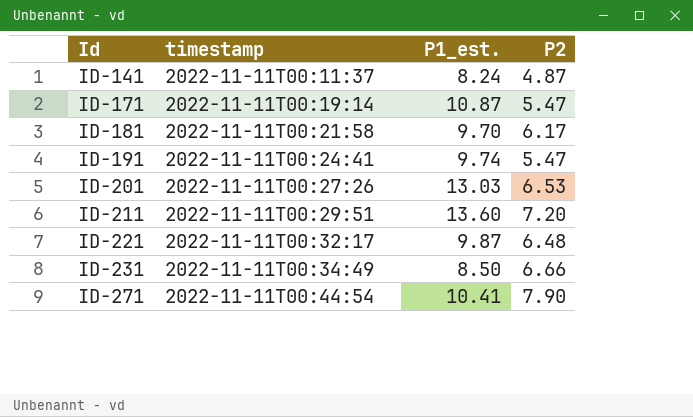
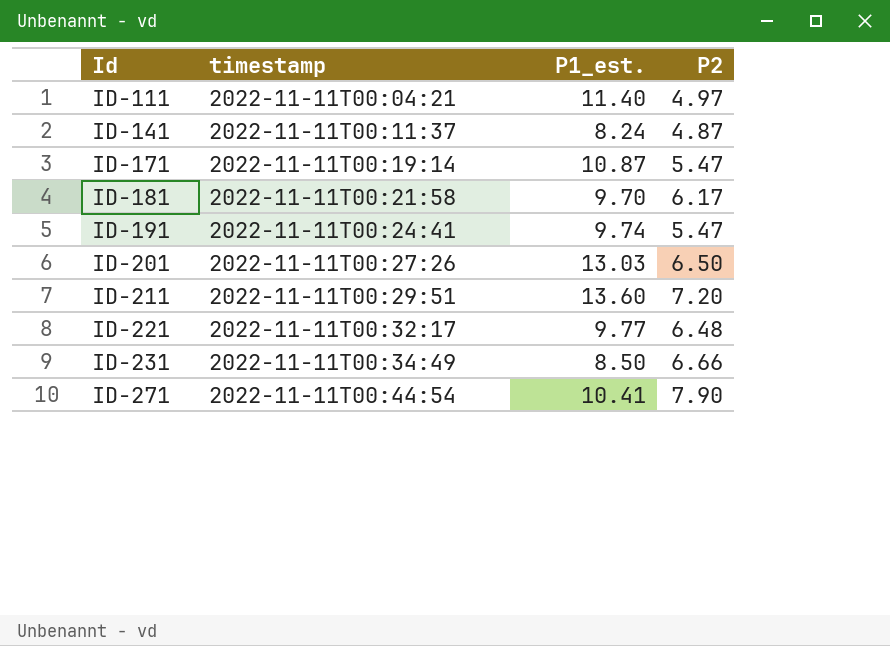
row ID-111: none -> 2022-11-11T00:04:21 | 11.40 | 4.97
ID-201 | P2: 6.53 -> 6.50
ID-221 | P1_est.: 9.87 -> 9.77

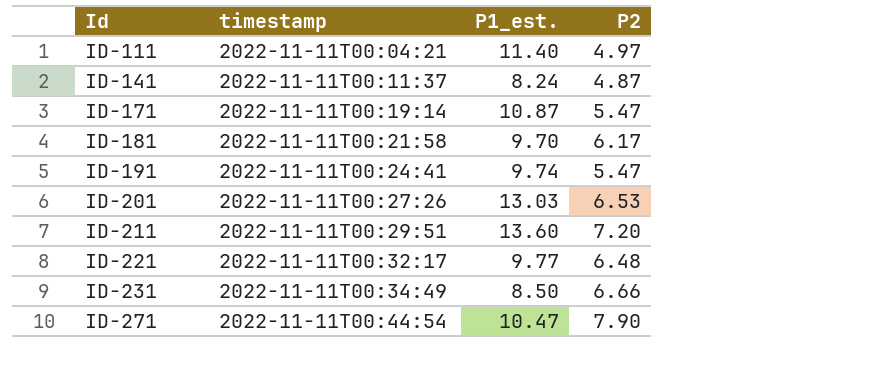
ID-201 | P2: 6.50 -> 6.53
ID-271 | P1_est.: 10.41 -> 10.47

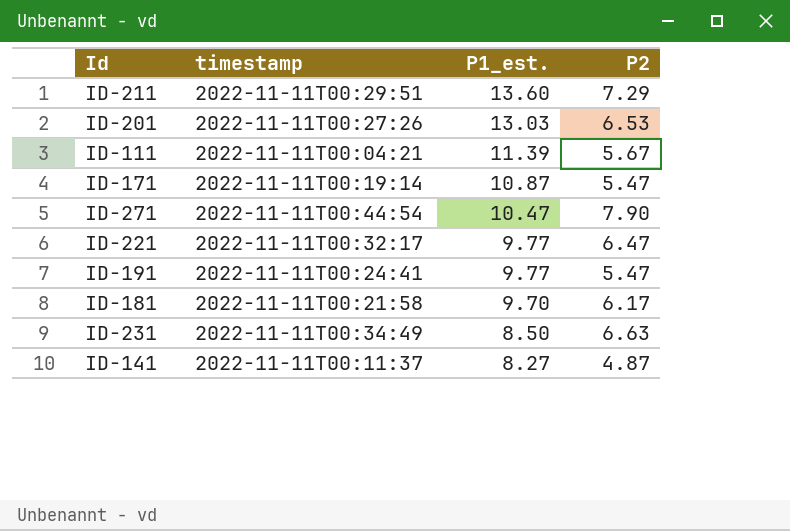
row order: Id ascending -> P1_est. descending
ID-211 | P2: 7.20 -> 7.29
ID-111 | P1_est.: 11.40 -> 11.39
ID-111 | P2: 4.97 -> 5.67
ID-221 | P2: 6.48 -> 6.47
ID-191 | P1_est.: 9.74 -> 9.77
ID-231 | P2: 6.66 -> 6.63
ID-141 | P1_est.: 8.24 -> 8.27

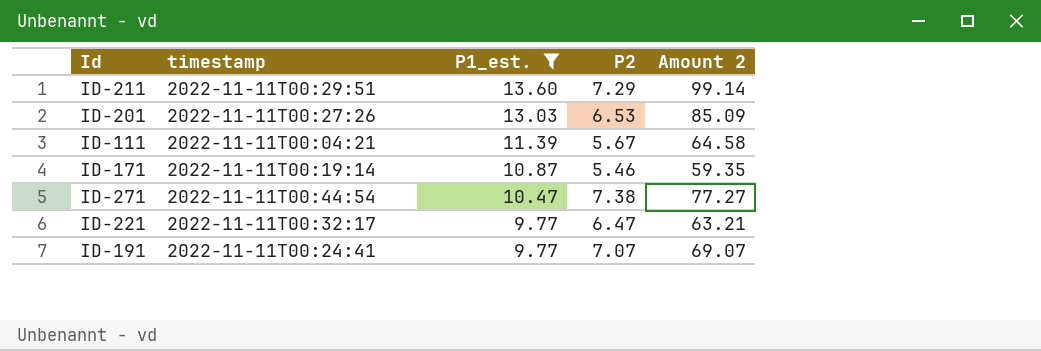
filter: none -> P1_est. >= 9.77
column Amount 2 | formula: none -> [P1_est.] * [P2]
ID-171 | P2: 5.47 -> 5.46
ID-271 | P2: 7.90 -> 7.38
ID-191 | P2: 5.47 -> 7.07

